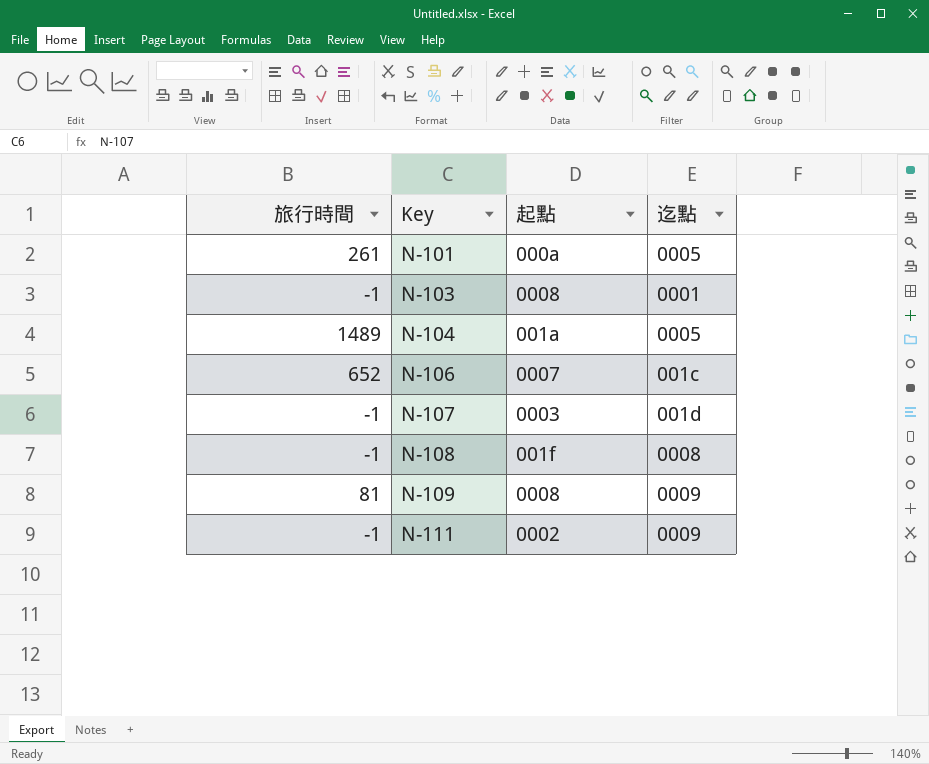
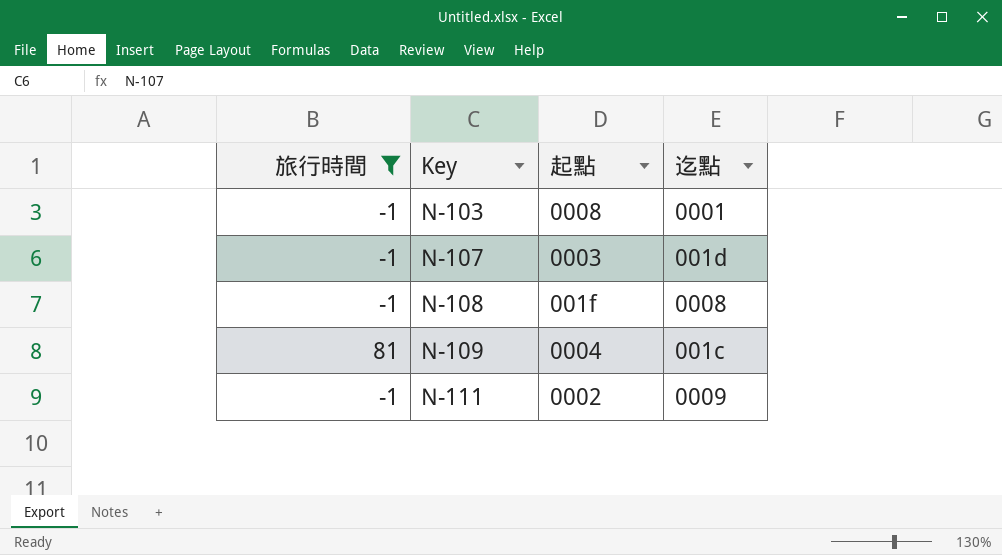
filter: none -> 旅行時間 <= 81
N-109 | 起點: 0008 -> 0004
N-109 | 迄點: 0009 -> 001c

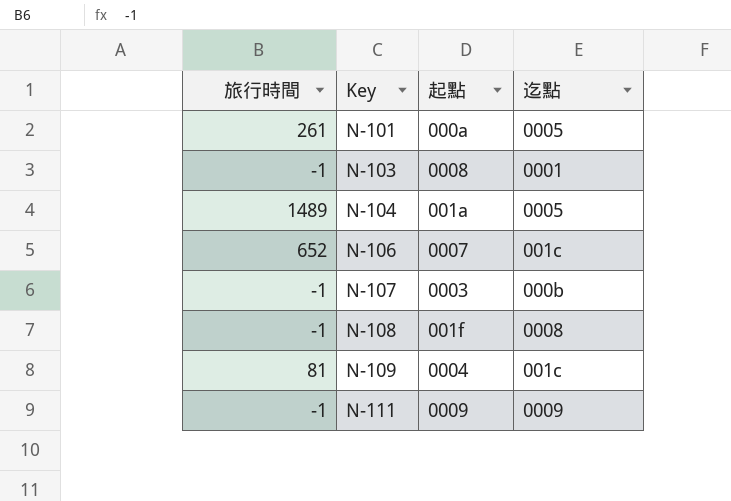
filter: 旅行時間 <= 81 -> none
N-107 | 迄點: 001d -> 000b
N-111 | 起點: 0002 -> 0009

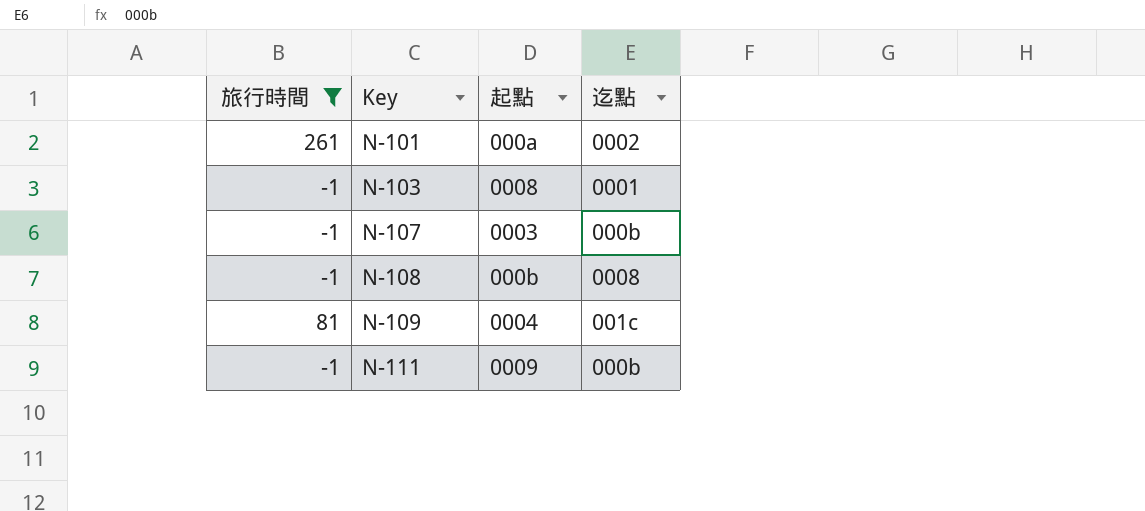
filter: none -> 旅行時間 <= 261
N-101 | 迄點: 0005 -> 0002
N-108 | 起點: 001f -> 000b
N-111 | 迄點: 0009 -> 000b

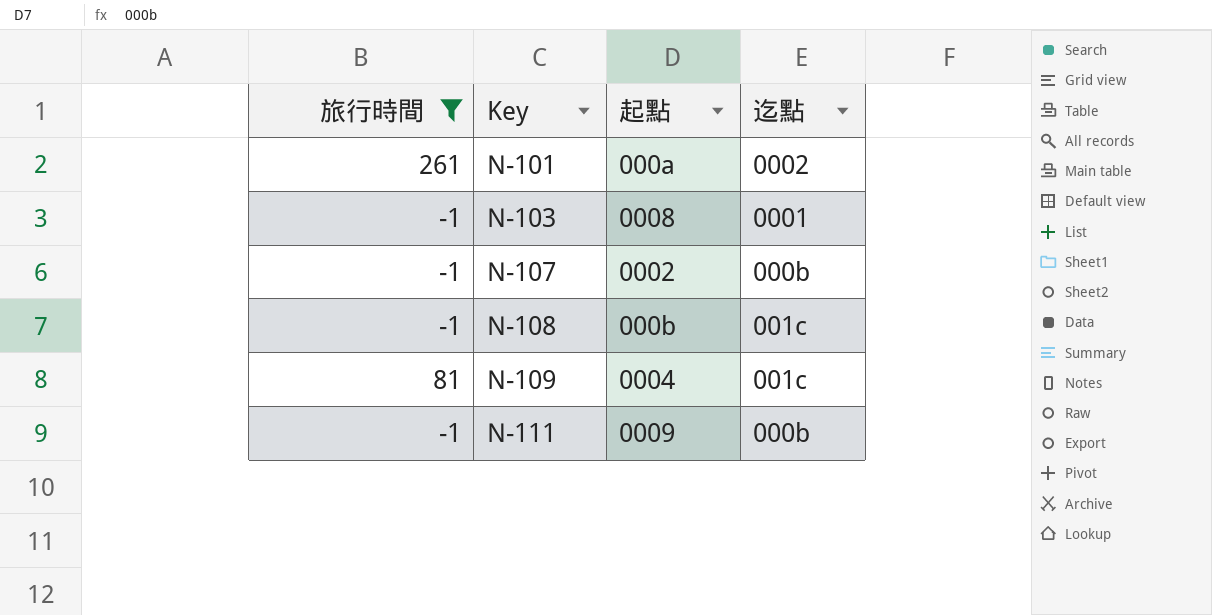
N-107 | 起點: 0003 -> 0002
N-108 | 迄點: 0008 -> 001c

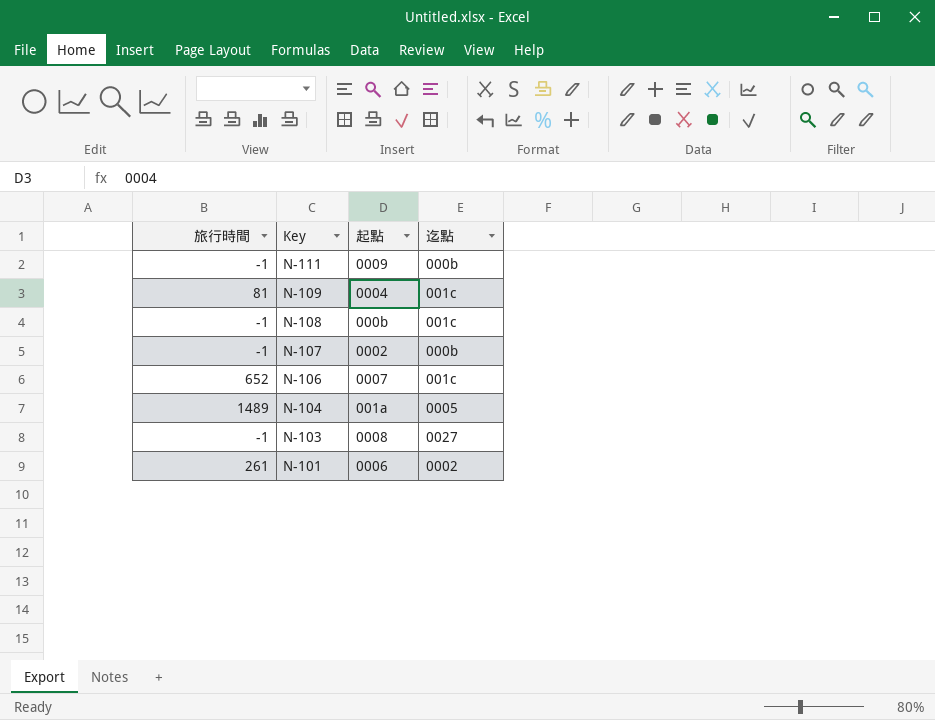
filter: 旅行時間 <= 261 -> none
row order: Key ascending -> Key descending
N-103 | 迄點: 0001 -> 0027
N-101 | 起點: 000a -> 0006

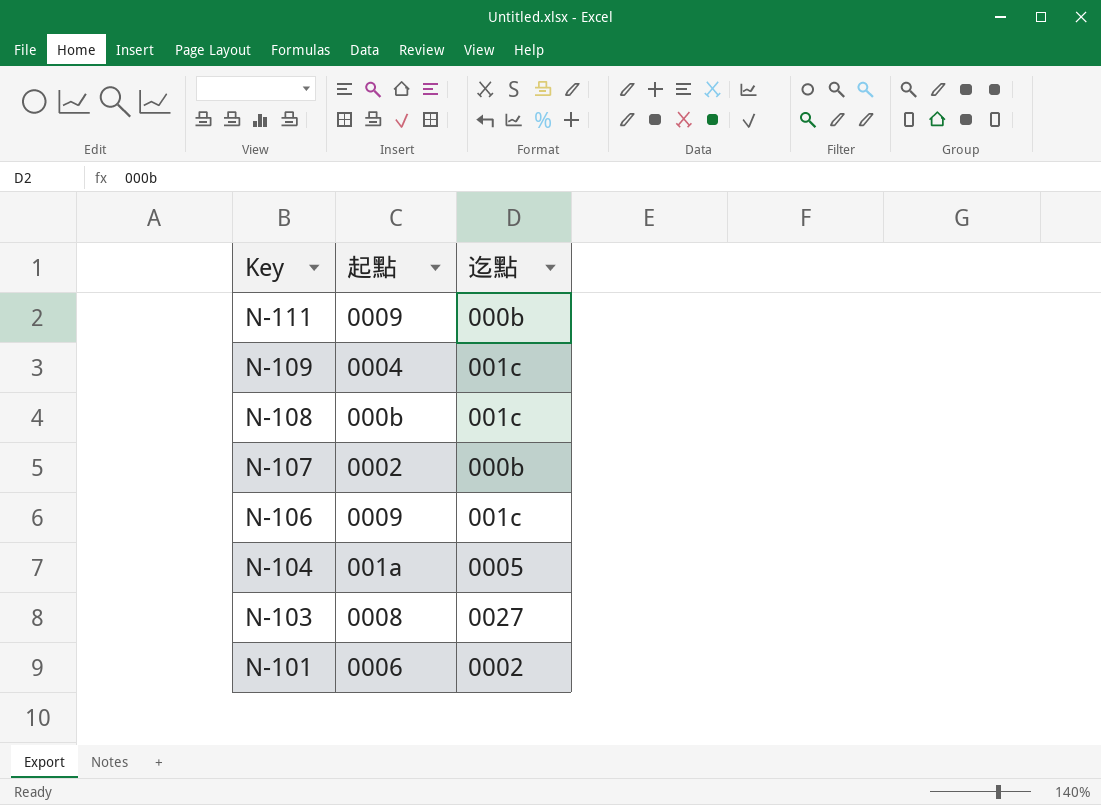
column 旅行時間 | position: 1 -> none
N-106 | 起點: 0007 -> 0009

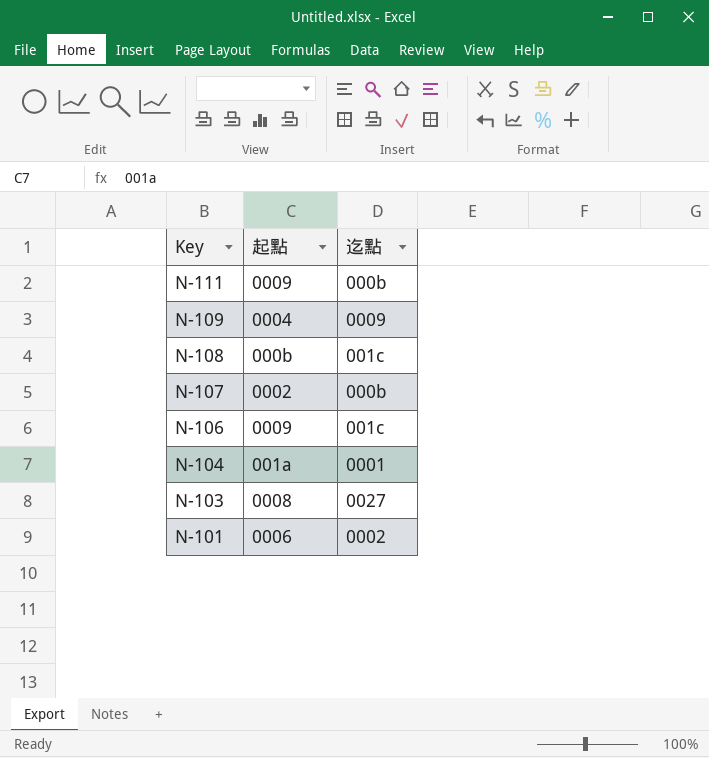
N-109 | 迄點: 001c -> 0009
N-104 | 迄點: 0005 -> 0001

